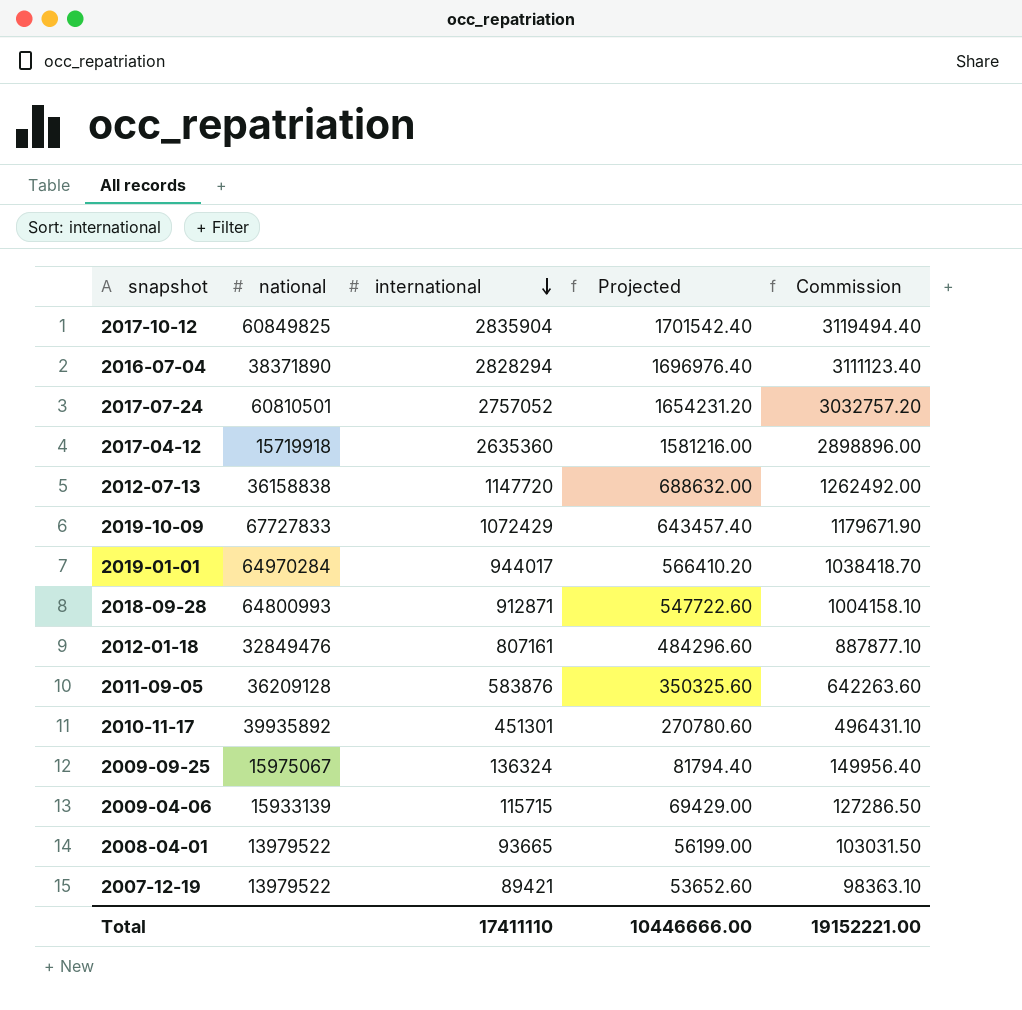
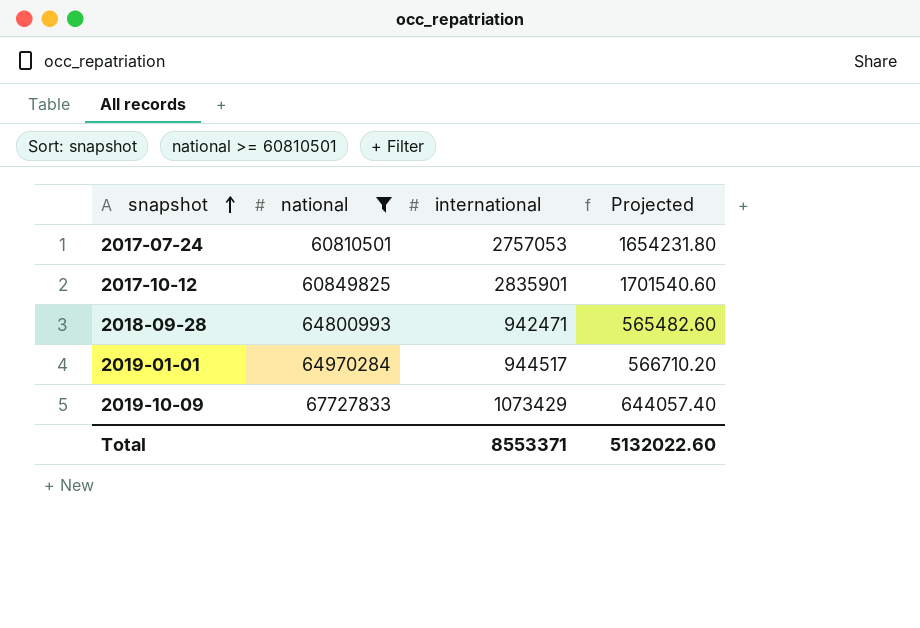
filter: none -> national >= 60810501
row order: international descending -> snapshot ascending
column Commission | formula: [international] * 1.1 -> none
2017-07-24 | international: 2757052 -> 2757053
2017-07-24 | Projected: 1654231.20 -> 1654231.80
2017-10-12 | international: 2835904 -> 2835901
2017-10-12 | Projected: 1701542.40 -> 1701540.60
2018-09-28 | international: 912871 -> 942471
2018-09-28 | Projected: 547722.60 -> 565482.60
2019-01-01 | international: 944017 -> 944517
2019-01-01 | Projected: 566410.20 -> 566710.20
2019-10-09 | international: 1072429 -> 1073429
2019-10-09 | Projected: 643457.40 -> 644057.40
Total | international: 17411110 -> 8553371
Total | Projected: 10446666.00 -> 5132022.60

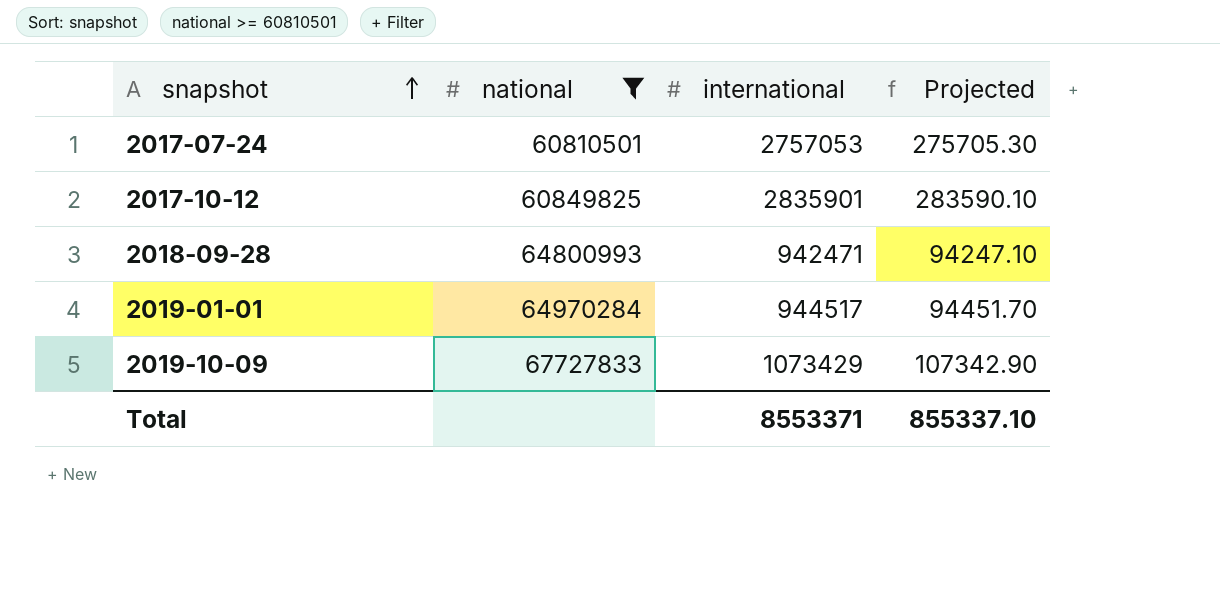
column Projected | formula: [international] * 0.6 -> [international] * 0.1
Total | Projected: 5132022.60 -> 855337.10

